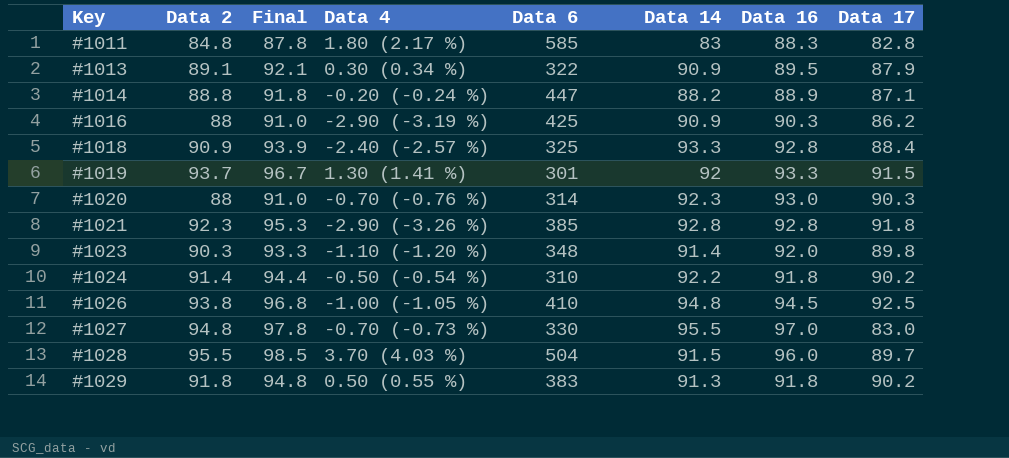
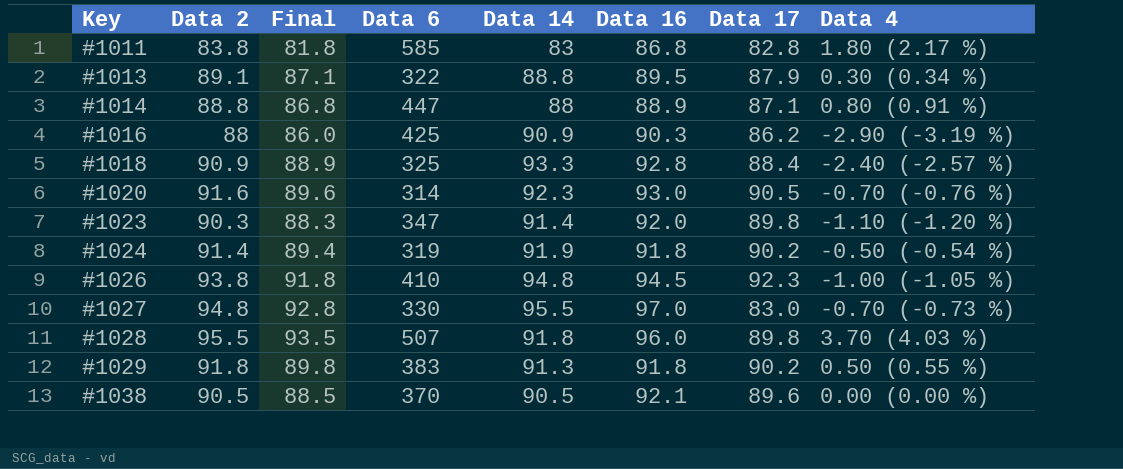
column Final | formula: [Data 2] + 3 -> [Data 2] - 2
column Data 4 | position: 4 -> 8
row #1019: 93.7 | 96.7 | 1.30 (1.41 %) | 301 | 92 | 93.3 | 91.5 -> none
row #1021: 92.3 | 95.3 | -2.90 (-3.26 %) | 385 | 92.8 | 92.8 | 91.8 -> none
#1011 | Data 2: 84.8 -> 83.8
#1011 | Data 16: 88.3 -> 86.8
#1013 | Data 14: 90.9 -> 88.8
#1014 | Data 14: 88.2 -> 88
#1014 | Data 4: -0.20 (-0.24 %) -> 0.80 (0.91 %)
#1020 | Data 2: 88 -> 91.6
#1020 | Data 17: 90.3 -> 90.5
#1023 | Data 6: 348 -> 347
#1024 | Data 6: 310 -> 319
#1024 | Data 14: 92.2 -> 91.9
#1026 | Data 17: 92.5 -> 92.3
#1028 | Data 6: 504 -> 507
#1028 | Data 14: 91.5 -> 91.8
#1028 | Data 17: 89.7 -> 89.8
row #1038: none -> 90.5 | 88.5 | 370 | 90.5 | 92.1 | 89.6 | 0.00 (0.00 %)

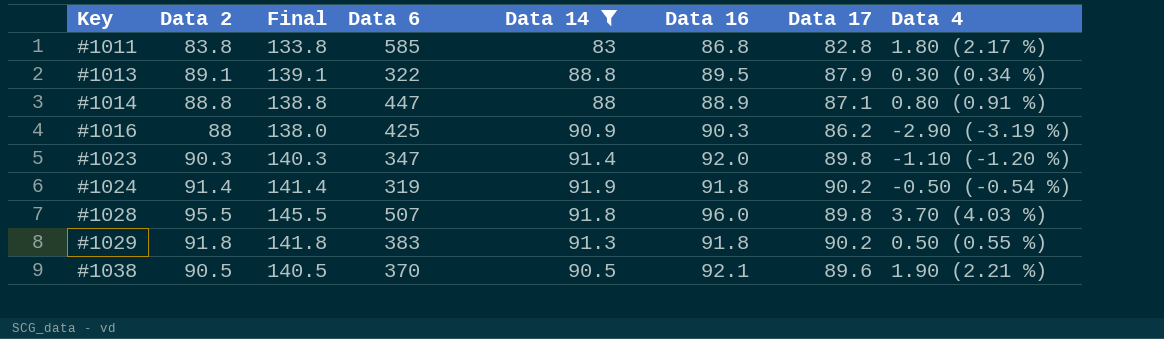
filter: none -> Data 14 <= 91.9
column Final | formula: [Data 2] - 2 -> [Data 2] + 50
#1038 | Data 4: 0.00 (0.00 %) -> 1.90 (2.21 %)

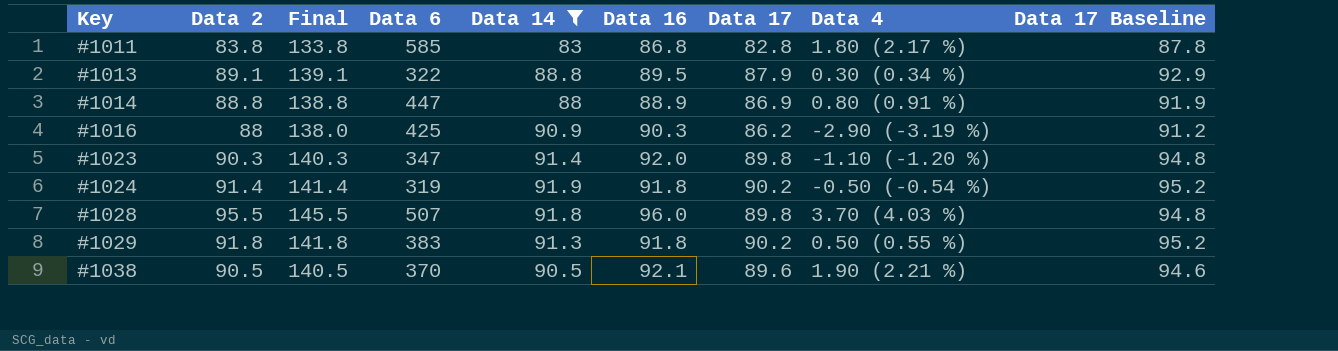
column Data 17 Baseline | formula: none -> [Data 17] + 5
#1014 | Data 17: 87.1 -> 86.9

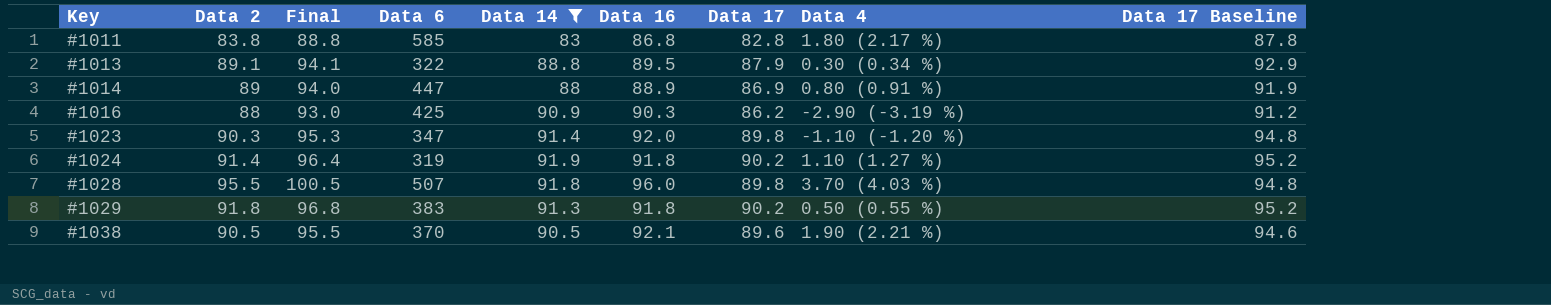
column Final | formula: [Data 2] + 50 -> [Data 2] + 5
#1014 | Data 2: 88.8 -> 89
#1024 | Data 4: -0.50 (-0.54 %) -> 1.10 (1.27 %)

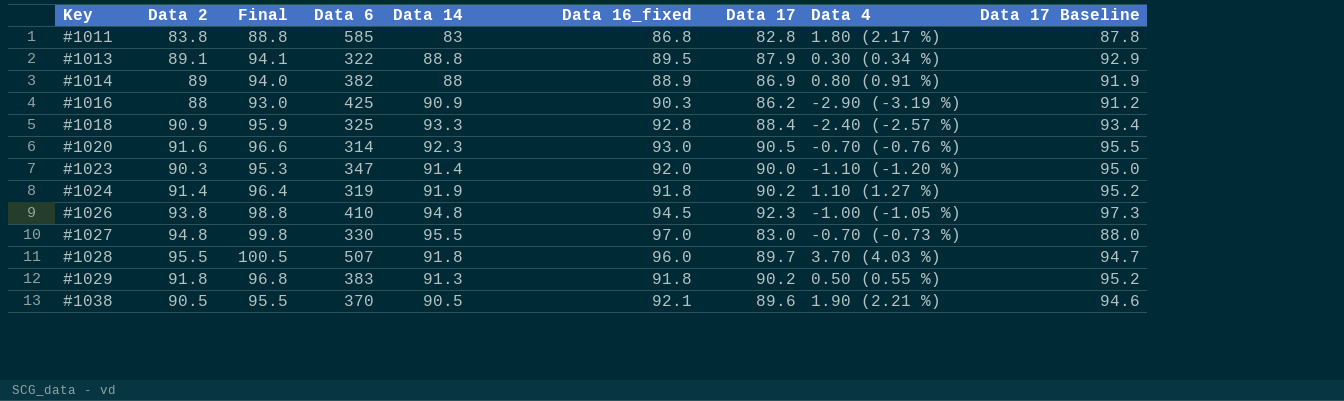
filter: Data 14 <= 91.9 -> none
column name: Data 16 -> Data 16_fixed
#1014 | Data 6: 447 -> 382
#1023 | Data 17: 89.8 -> 90.0
#1023 | Data 17 Baseline: 94.8 -> 95.0
#1028 | Data 17: 89.8 -> 89.7
#1028 | Data 17 Baseline: 94.8 -> 94.7

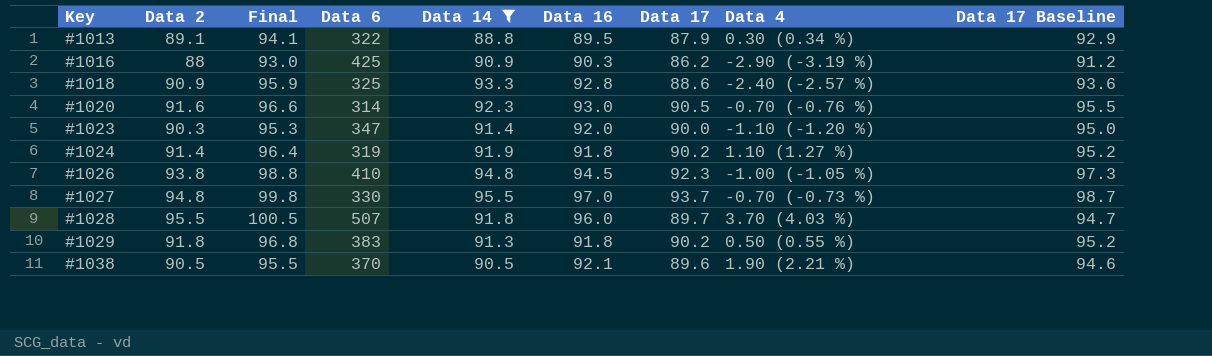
filter: none -> Data 14 >= 88.8
column name: Data 16_fixed -> Data 16
#1018 | Data 17: 88.4 -> 88.6
#1018 | Data 17 Baseline: 93.4 -> 93.6
#1027 | Data 17: 83.0 -> 93.7
#1027 | Data 17 Baseline: 88.0 -> 98.7

